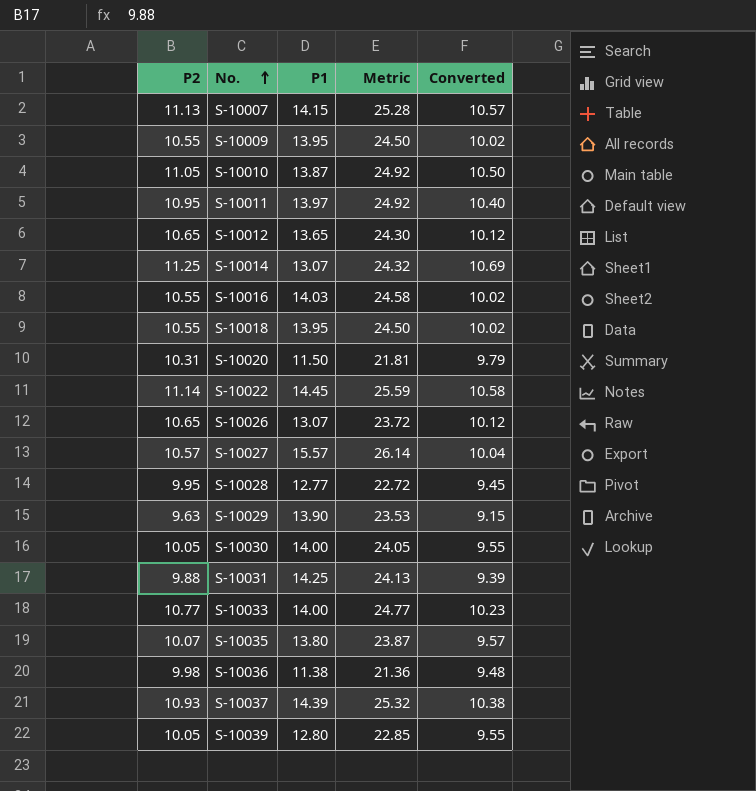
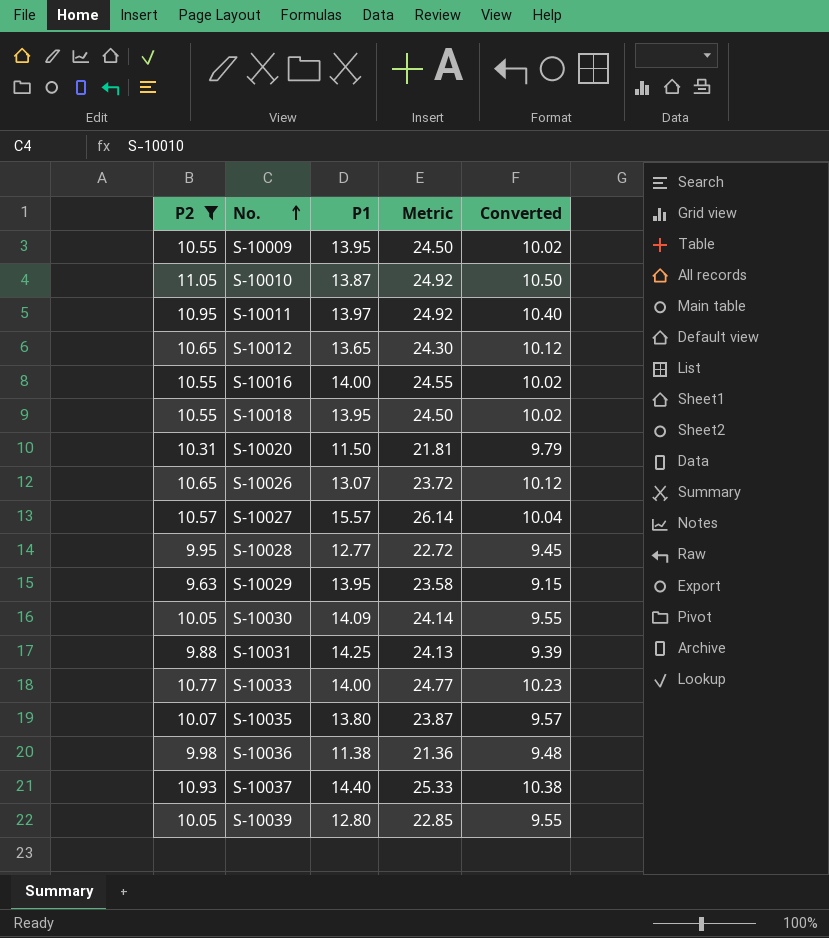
filter: none -> P2 <= 11.05
S-10016 | P1: 14.03 -> 14.00
S-10016 | Metric: 24.58 -> 24.55
S-10029 | P1: 13.90 -> 13.95
S-10029 | Metric: 23.53 -> 23.58
S-10030 | P1: 14.00 -> 14.09
S-10030 | Metric: 24.05 -> 24.14
S-10037 | P1: 14.39 -> 14.40
S-10037 | Metric: 25.32 -> 25.33

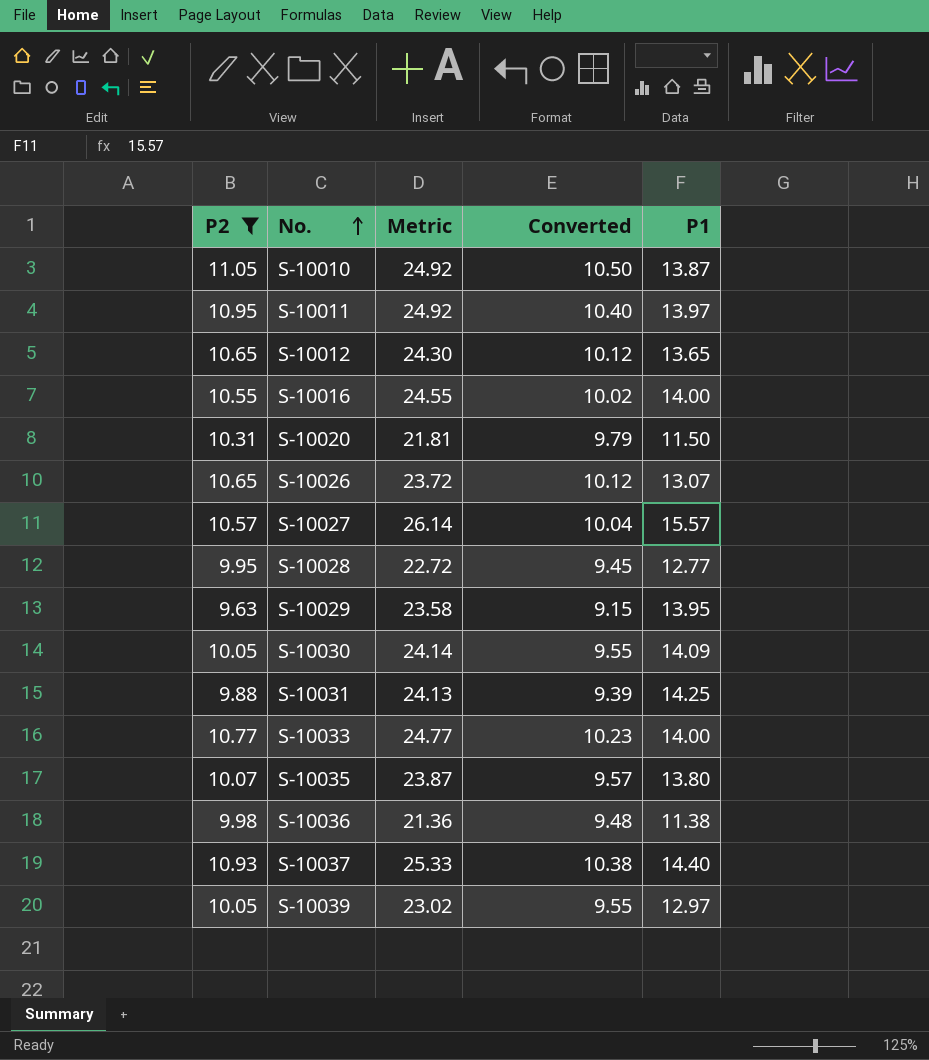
column P1 | position: 3 -> 5
row S-10009: 10.55 | 13.95 | 24.50 | 10.02 -> none
row S-10018: 10.55 | 13.95 | 24.50 | 10.02 -> none
S-10039 | Metric: 22.85 -> 23.02
S-10039 | P1: 12.80 -> 12.97

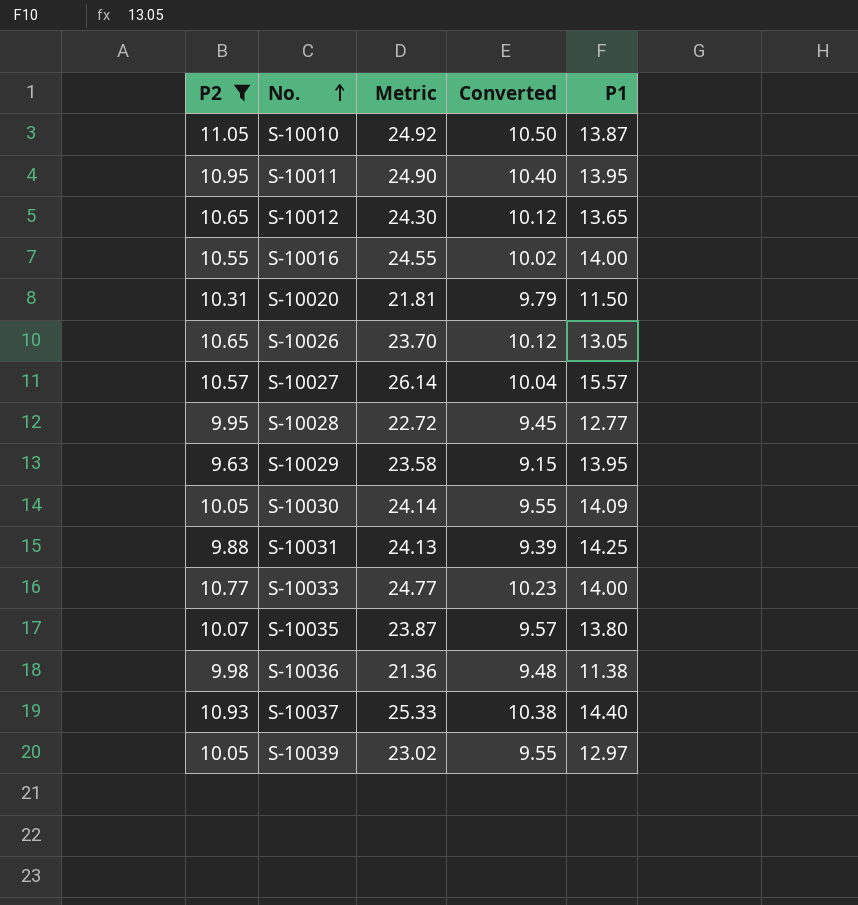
S-10011 | Metric: 24.92 -> 24.90
S-10011 | P1: 13.97 -> 13.95
S-10026 | Metric: 23.72 -> 23.70
S-10026 | P1: 13.07 -> 13.05

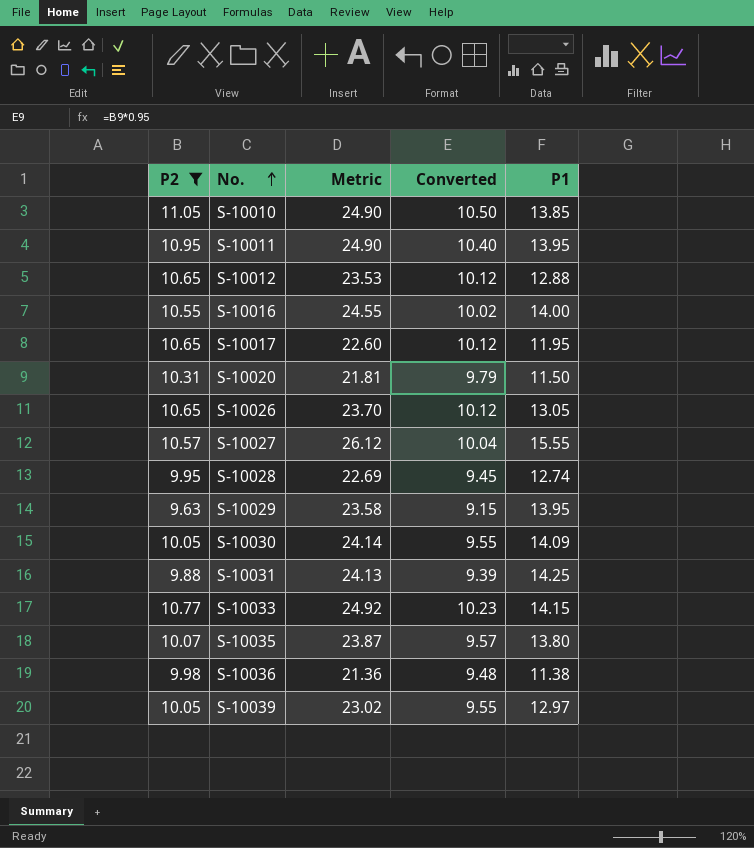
row S-10037: 10.93 | 25.33 | 10.38 | 14.40 -> none
S-10010 | Metric: 24.92 -> 24.90
S-10010 | P1: 13.87 -> 13.85
S-10012 | Metric: 24.30 -> 23.53
S-10012 | P1: 13.65 -> 12.88
row S-10017: none -> 10.65 | 22.60 | 10.12 | 11.95
S-10027 | Metric: 26.14 -> 26.12
S-10027 | P1: 15.57 -> 15.55
S-10028 | Metric: 22.72 -> 22.69
S-10028 | P1: 12.77 -> 12.74
S-10033 | Metric: 24.77 -> 24.92
S-10033 | P1: 14.00 -> 14.15

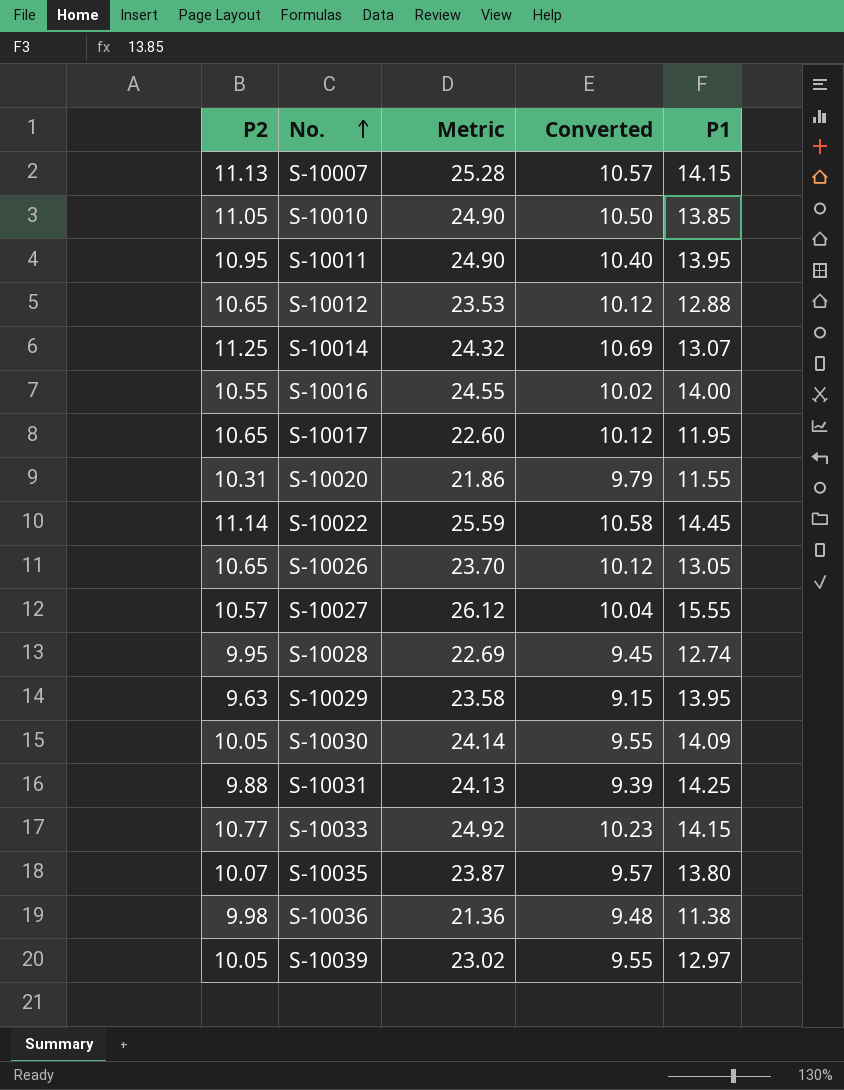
filter: P2 <= 11.05 -> none
S-10020 | Metric: 21.81 -> 21.86
S-10020 | P1: 11.50 -> 11.55

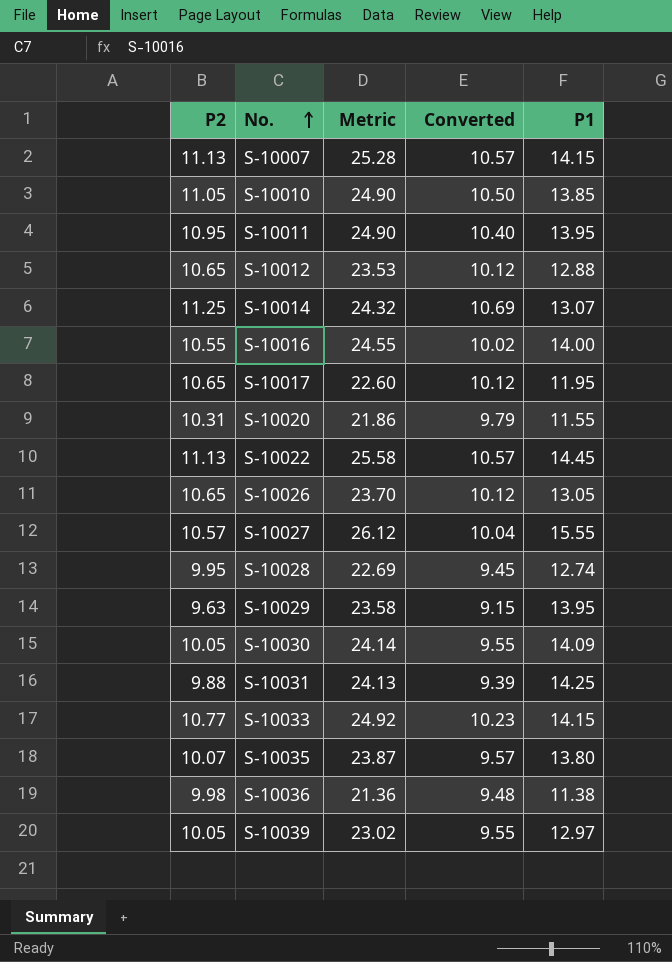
S-10022 | P2: 11.14 -> 11.13
S-10022 | Metric: 25.59 -> 25.58
S-10022 | Converted: 10.58 -> 10.57

